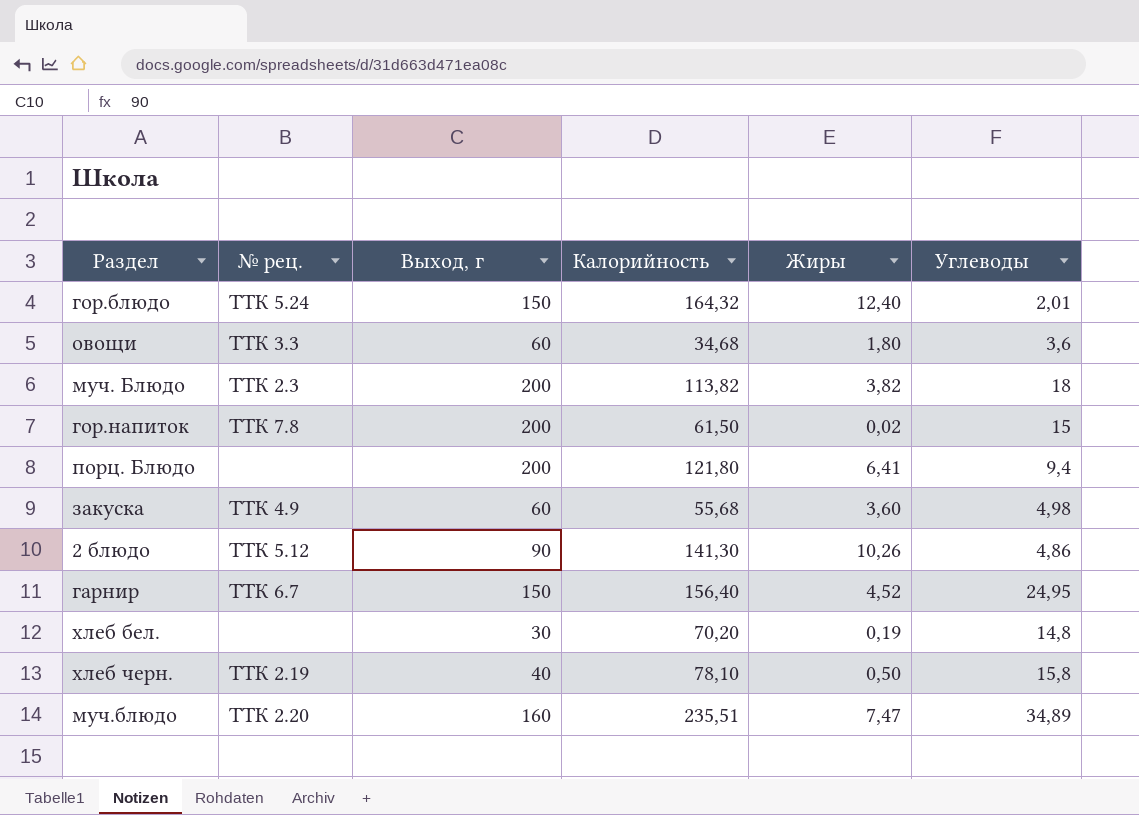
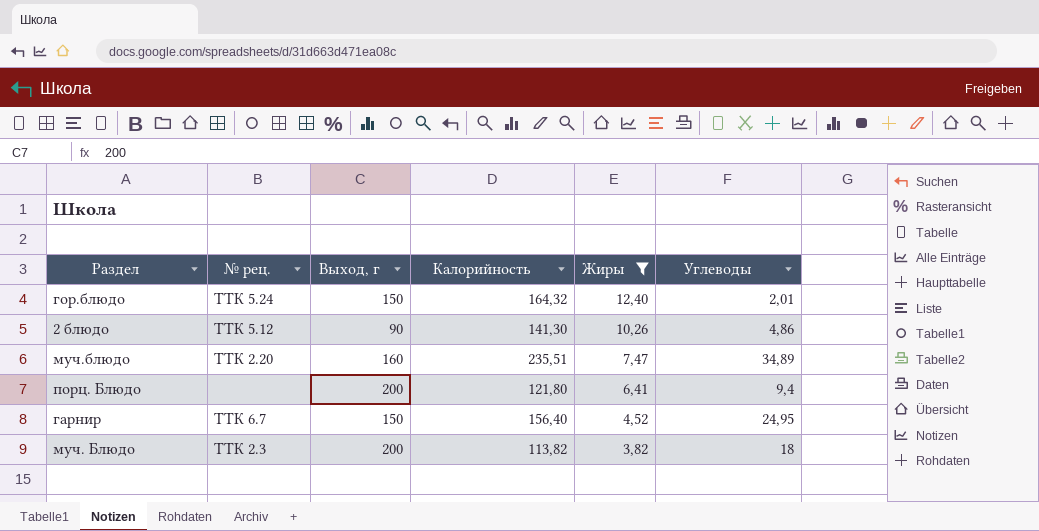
filter: none -> Жиры >= 3,82
row order: none -> Жиры descending

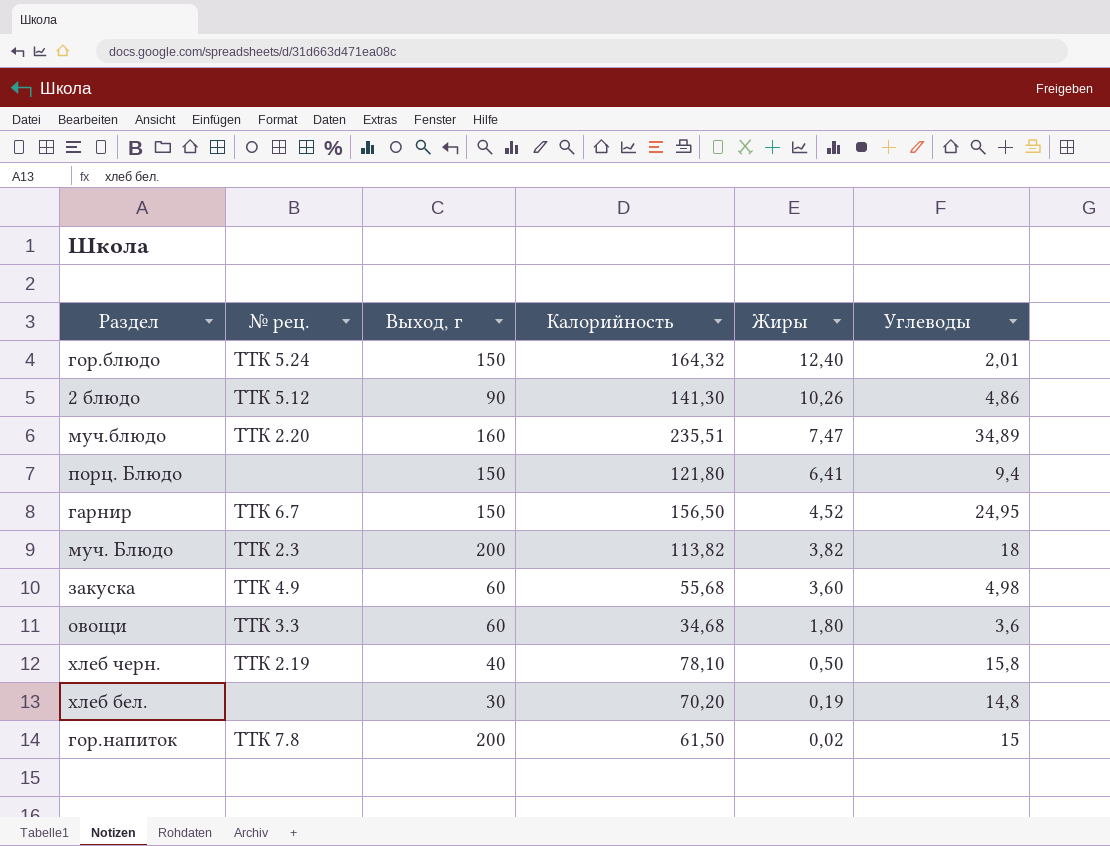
filter: Жиры >= 3,82 -> none
порц. Блюдо | Выход, г: 200 -> 150
гарнир | Калорийность: 156,40 -> 156,50

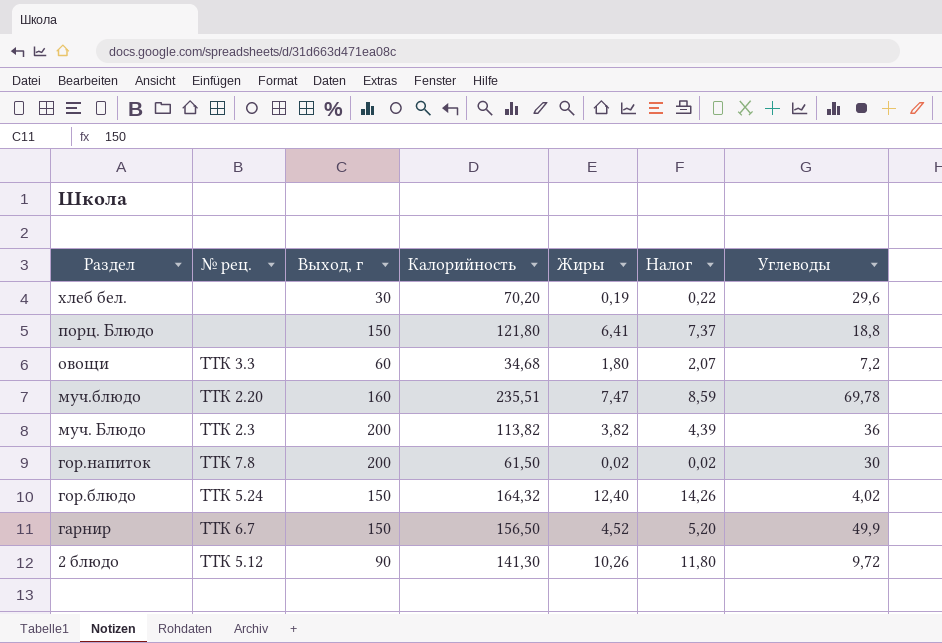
row order: Жиры descending -> Раздел descending
column Налог | formula: none -> [Жиры] * 1,15
row закуска: ТТК 4.9 | 60 | 55,68 | 3,60 | 4,98 -> none
row хлеб черн.: ТТК 2.19 | 40 | 78,10 | 0,50 | 15,8 -> none
хлеб бел. | Углеводы: 14,8 -> 29,6
порц. Блюдо | Углеводы: 9,4 -> 18,8
овощи | Углеводы: 3,6 -> 7,2
муч.блюдо | Углеводы: 34,89 -> 69,78
муч. Блюдо | Углеводы: 18 -> 36
гор.напиток | Углеводы: 15 -> 30
гор.блюдо | Углеводы: 2,01 -> 4,02
гарнир | Углеводы: 24,95 -> 49,9
2 блюдо | Углеводы: 4,86 -> 9,72

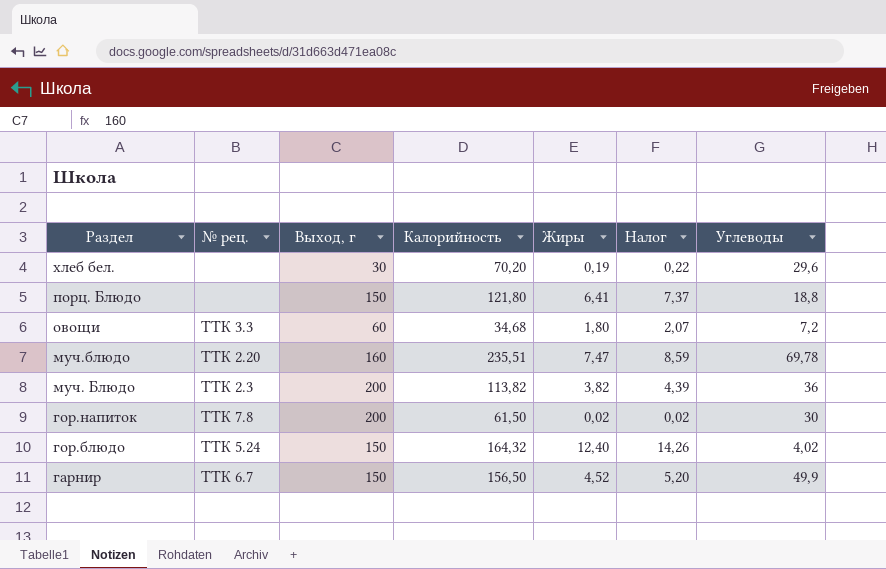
row 2 блюдо: ТТК 5.12 | 90 | 141,30 | 10,26 | 11,80 | 9,72 -> none

